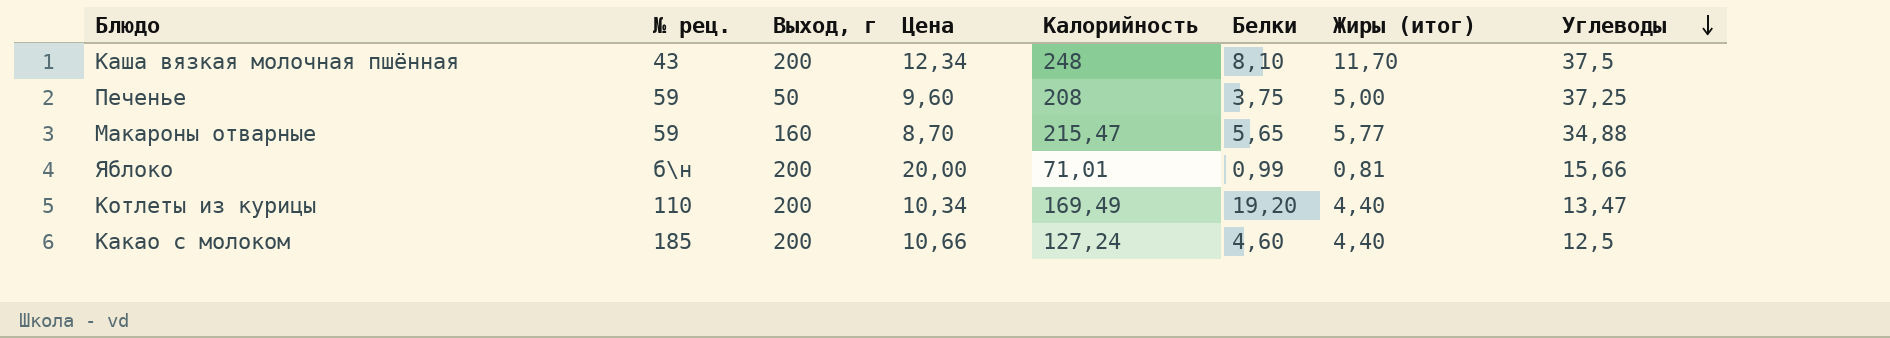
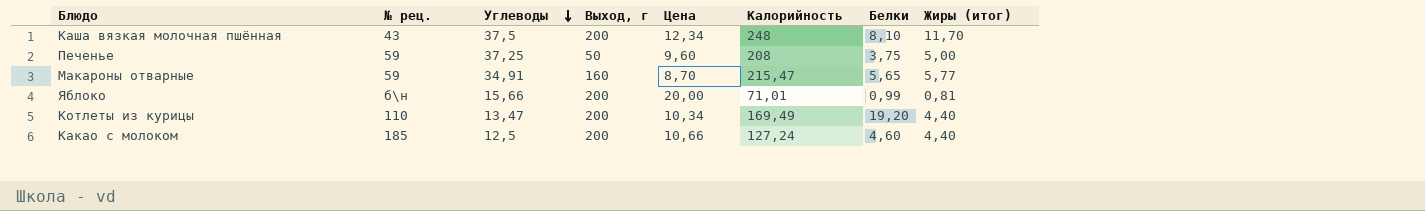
column Углеводы | position: 8 -> 3
Макароны отварные | Углеводы: 34,88 -> 34,91

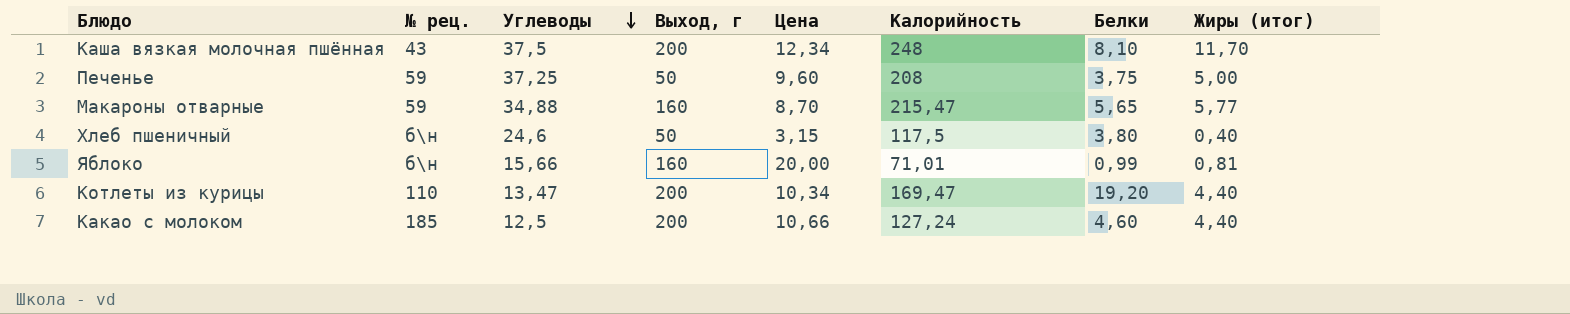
Макароны отварные | Углеводы: 34,91 -> 34,88
row Хлеб пшеничный: none -> б\н | 24,6 | 50 | 3,15 | 117,5 | 3,80 | 0,40
Яблоко | Выход, г: 200 -> 160
Котлеты из курицы | Калорийность: 169,49 -> 169,47

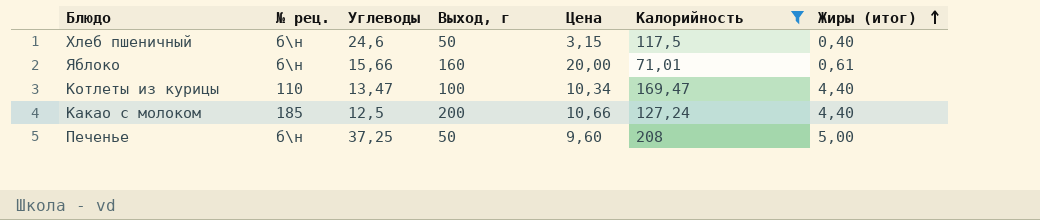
filter: none -> Калорийность <= 208
row order: Углеводы descending -> Жиры (итог) ascending
column Белки | position: 7 -> none
Яблоко | Жиры (итог): 0,81 -> 0,61
Котлеты из курицы | Выход, г: 200 -> 100
Печенье | № рец.: 59 -> б\н

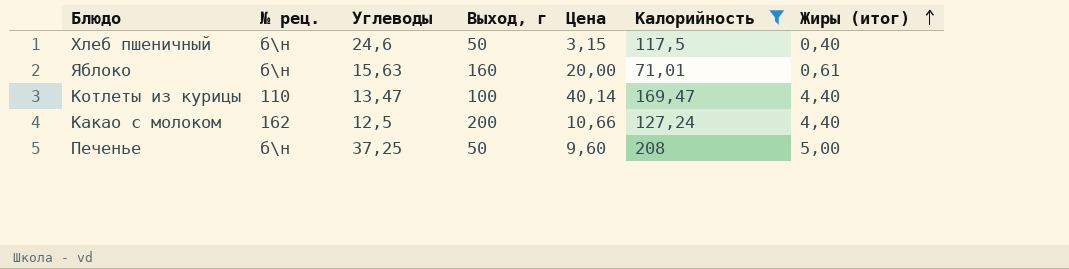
Яблоко | Углеводы: 15,66 -> 15,63
Котлеты из курицы | Цена: 10,34 -> 40,14
Какао с молоком | № рец.: 185 -> 162

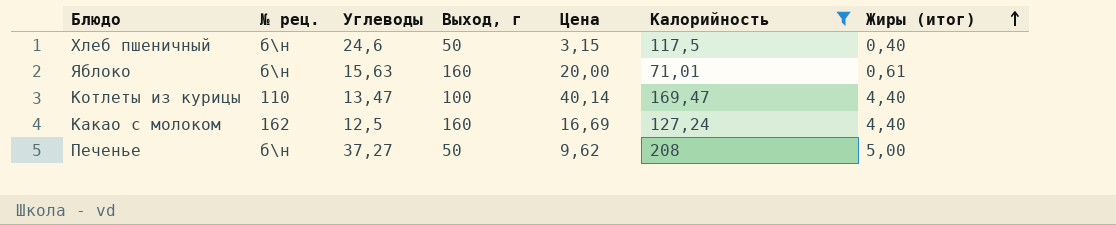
Какао с молоком | Выход, г: 200 -> 160
Какао с молоком | Цена: 10,66 -> 16,69
Печенье | Углеводы: 37,25 -> 37,27
Печенье | Цена: 9,60 -> 9,62

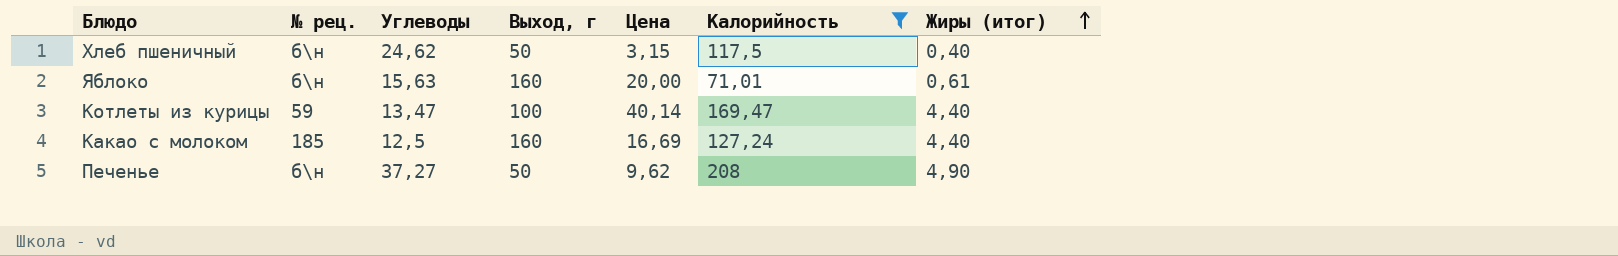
Хлеб пшеничный | Углеводы: 24,6 -> 24,62
Котлеты из курицы | № рец.: 110 -> 59
Какао с молоком | № рец.: 162 -> 185
Печенье | Жиры (итог): 5,00 -> 4,90

